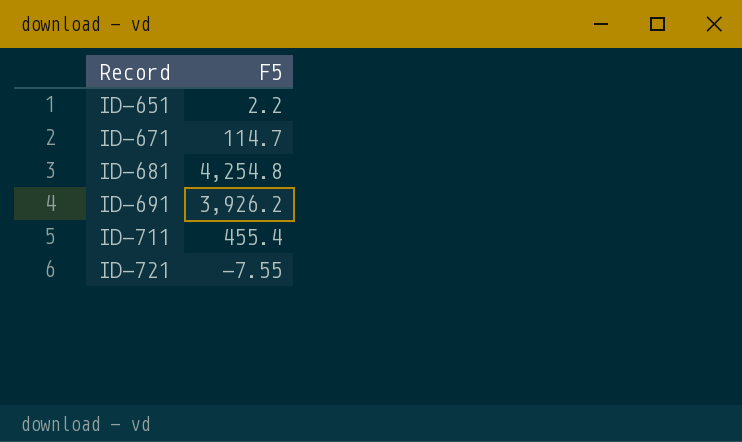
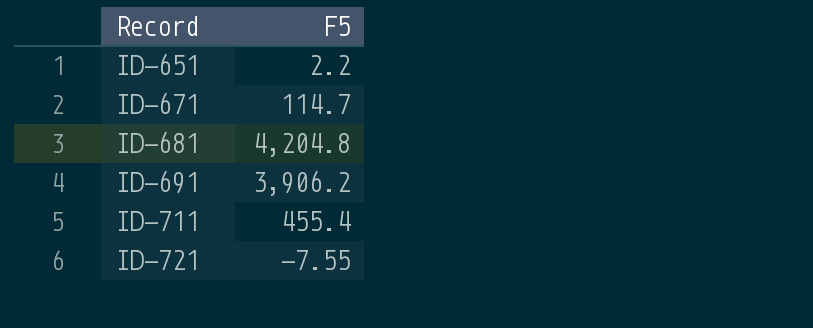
ID-681 | F5: 4,254.8 -> 4,204.8
ID-691 | F5: 3,926.2 -> 3,906.2

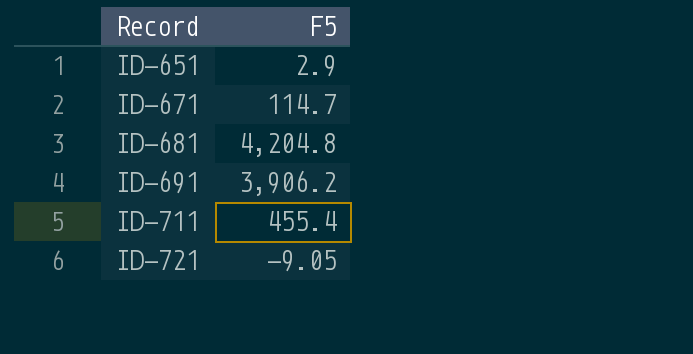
ID-651 | F5: 2.2 -> 2.9
ID-721 | F5: -7.55 -> -9.05

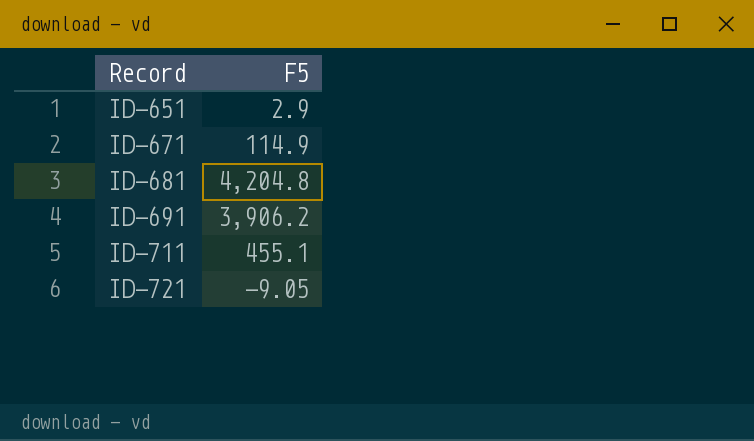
ID-671 | F5: 114.7 -> 114.9
ID-711 | F5: 455.4 -> 455.1

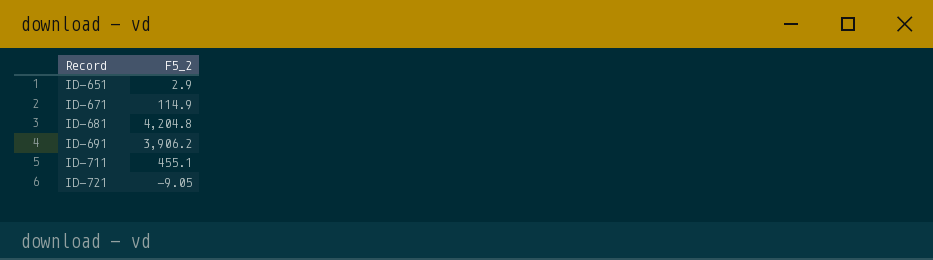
column name: F5 -> F5_2

